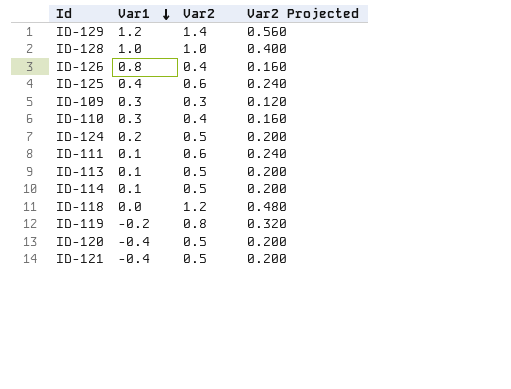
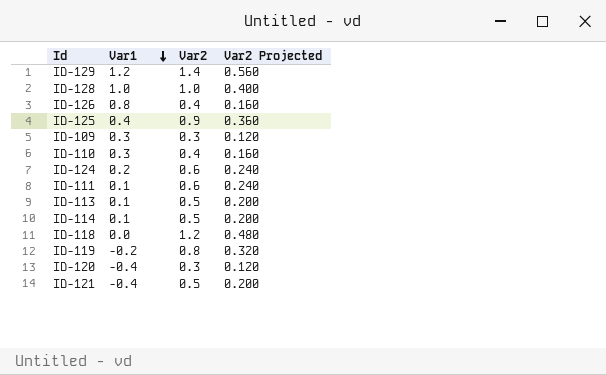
ID-125 | Var2: 0.6 -> 0.9
ID-125 | Var2 Projected: 0.240 -> 0.360
ID-124 | Var2: 0.5 -> 0.6
ID-124 | Var2 Projected: 0.200 -> 0.240
ID-120 | Var2: 0.5 -> 0.3
ID-120 | Var2 Projected: 0.200 -> 0.120

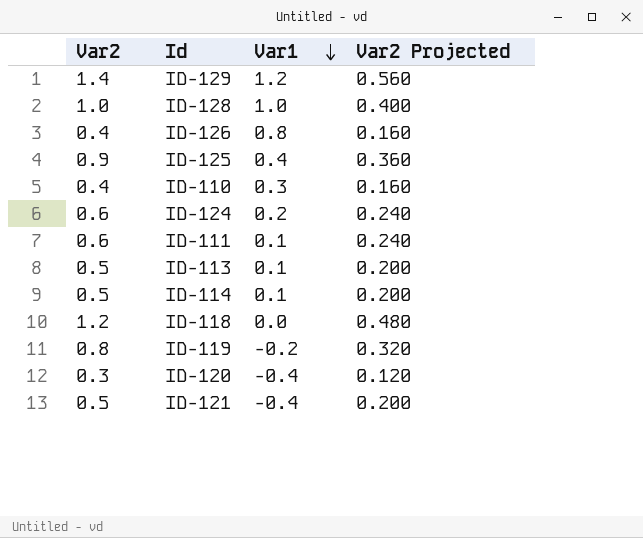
column Var2 | position: 3 -> 1
row ID-109: 0.3 | 0.3 | 0.120 -> none

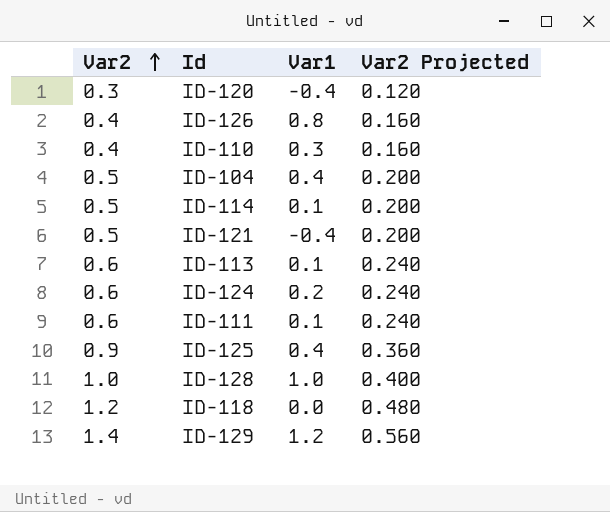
row order: Var1 descending -> Var2 ascending
row ID-119: 0.8 | -0.2 | 0.320 -> none
row ID-104: none -> 0.5 | 0.4 | 0.200
ID-113 | Var2: 0.5 -> 0.6
ID-113 | Var2 Projected: 0.200 -> 0.240

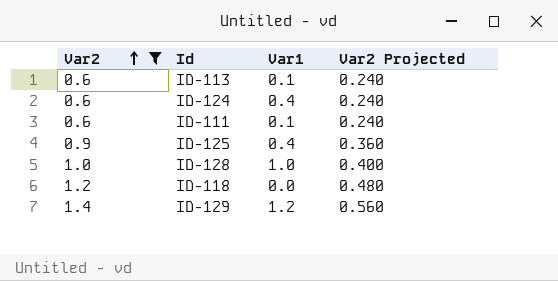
filter: none -> Var2 >= 0.6
ID-124 | Var1: 0.2 -> 0.4

